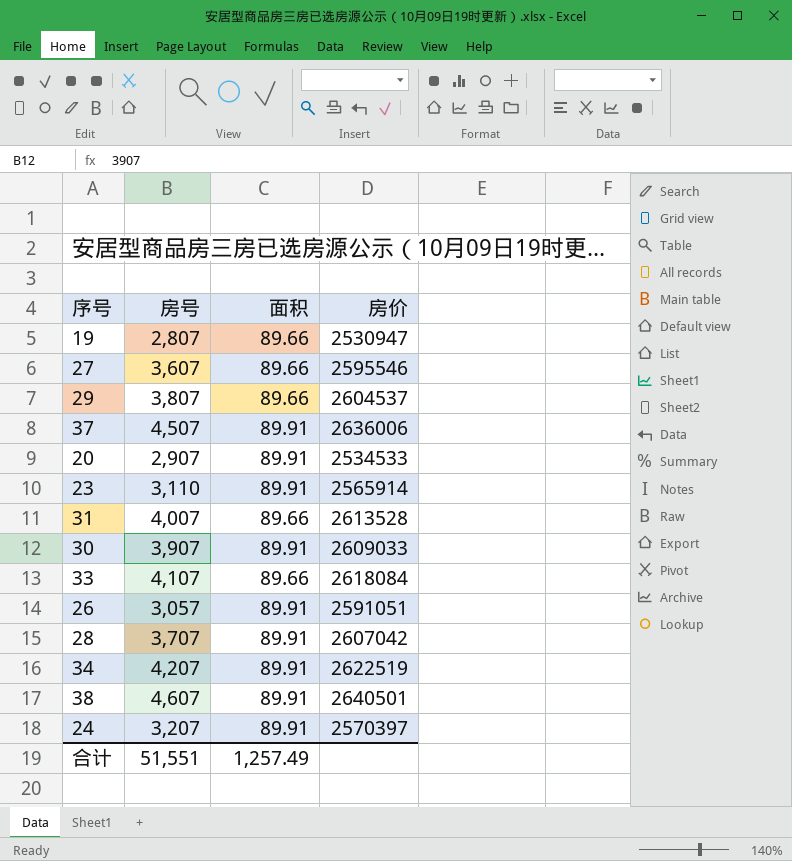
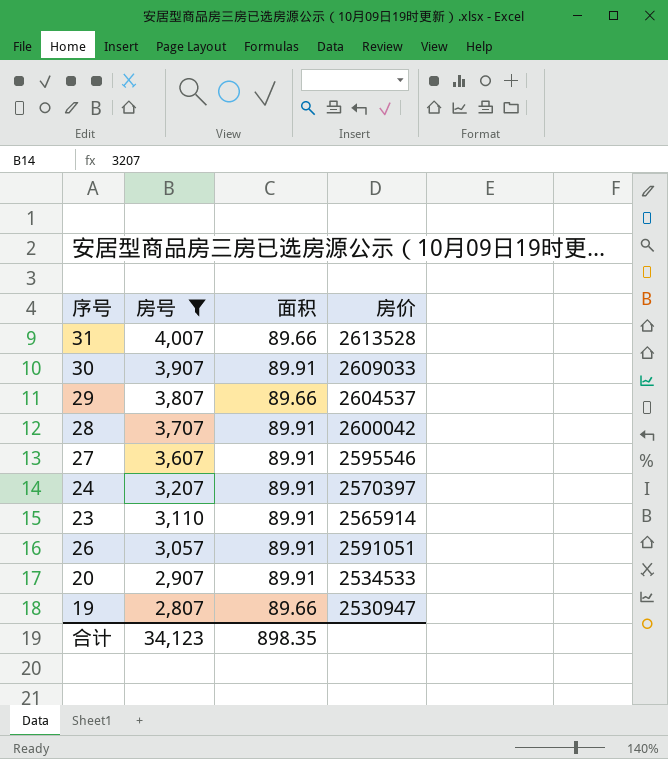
filter: none -> 房号 <= 4,007
row order: none -> 房号 descending
28 | 房价: 2607042 -> 2600042
27 | 面积: 89.66 -> 89.91
合计 | 房号: 51,551 -> 34,123
合计 | 面积: 1,257.49 -> 898.35

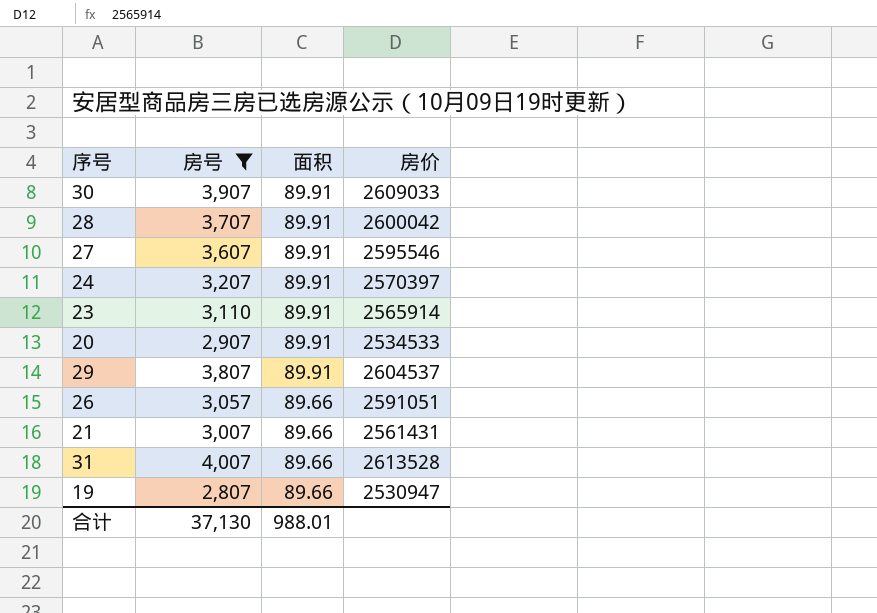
row order: 房号 descending -> 面积 descending
29 | 面积: 89.66 -> 89.91
26 | 面积: 89.91 -> 89.66
row 21: none -> 3,007 | 89.66 | 2561431
合计 | 房号: 34,123 -> 37,130
合计 | 面积: 898.35 -> 988.01

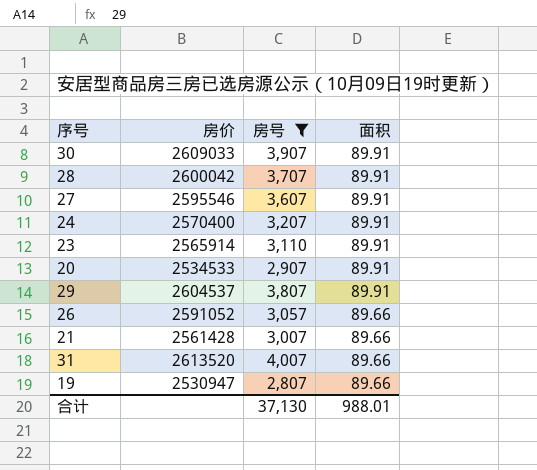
column 房价 | position: 4 -> 2
24 | 房价: 2570397 -> 2570400
26 | 房价: 2591051 -> 2591052
21 | 房价: 2561431 -> 2561428
31 | 房价: 2613528 -> 2613520

